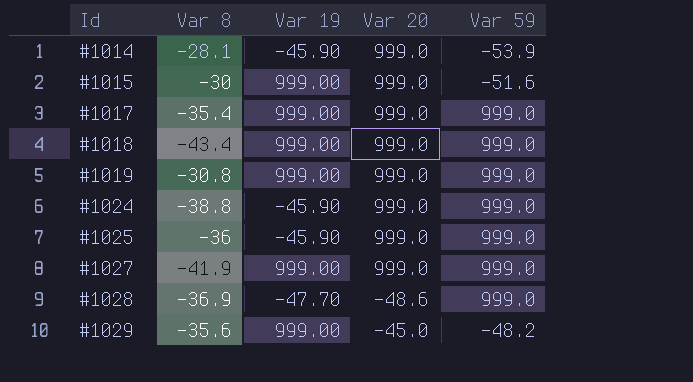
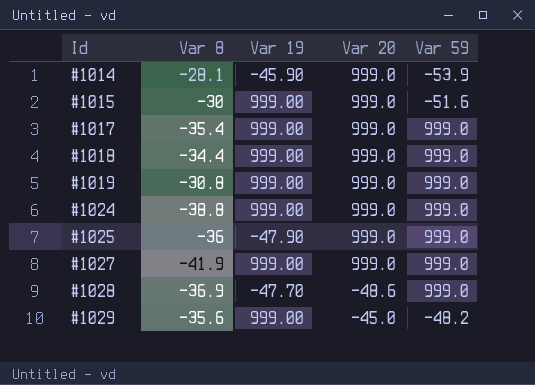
#1018 | Var 8: -43.4 -> -34.4
#1024 | Var 19: -45.90 -> 999.00
#1025 | Var 19: -45.90 -> -47.90

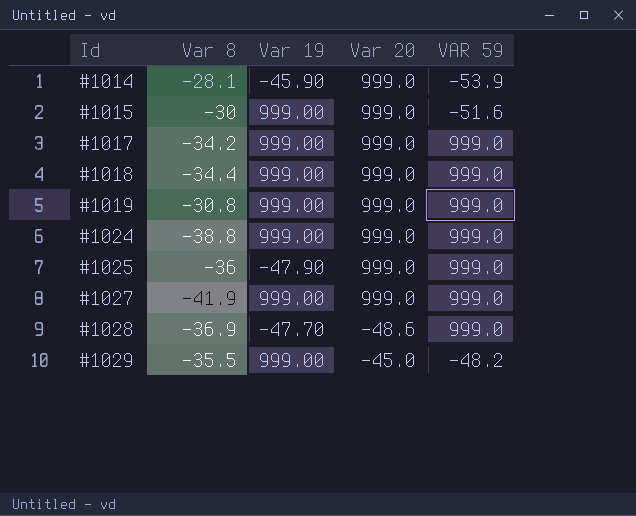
column name: Var 59 -> VAR 59
#1017 | Var 8: -35.4 -> -34.2
#1029 | Var 8: -35.6 -> -35.5

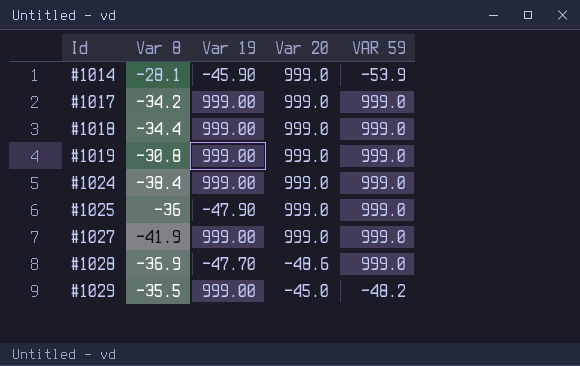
row #1015: -30 | 999.00 | 999.0 | -51.6 -> none
#1024 | Var 8: -38.8 -> -38.4

